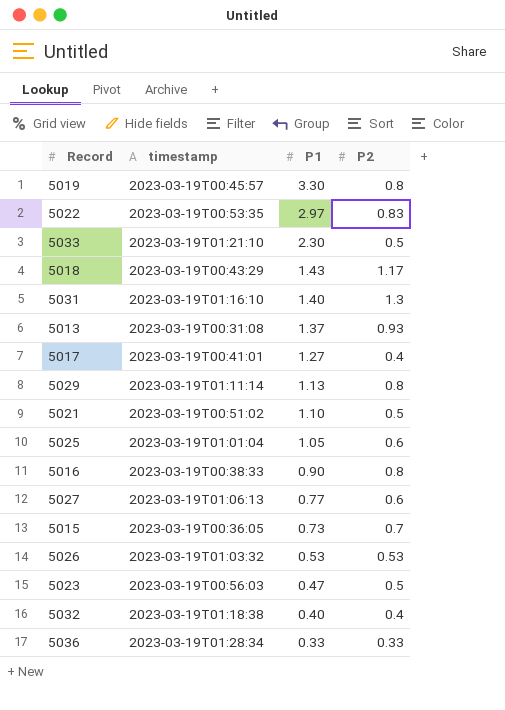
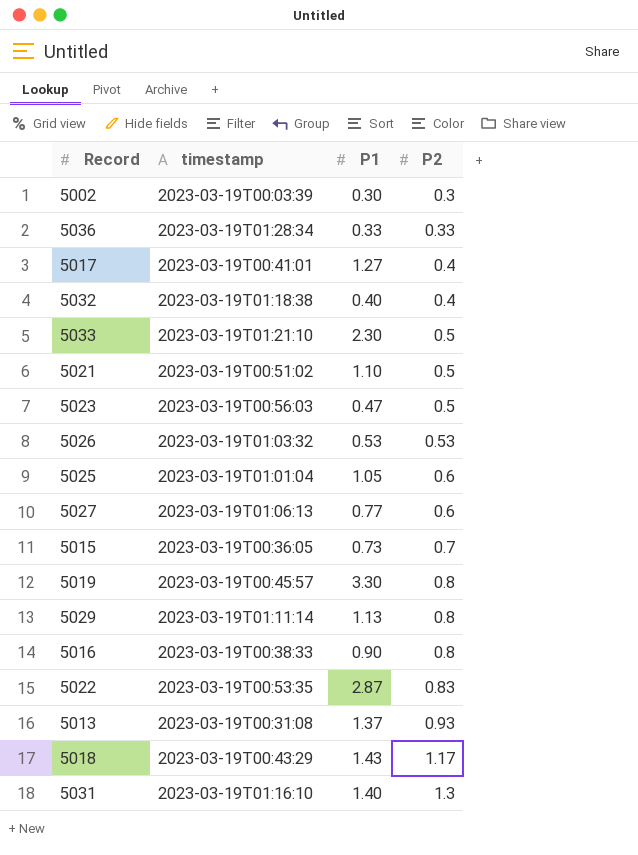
row order: P1 descending -> P2 ascending
row 5002: none -> 2023-03-19T00:03:39 | 0.30 | 0.3
5022 | P1: 2.97 -> 2.87

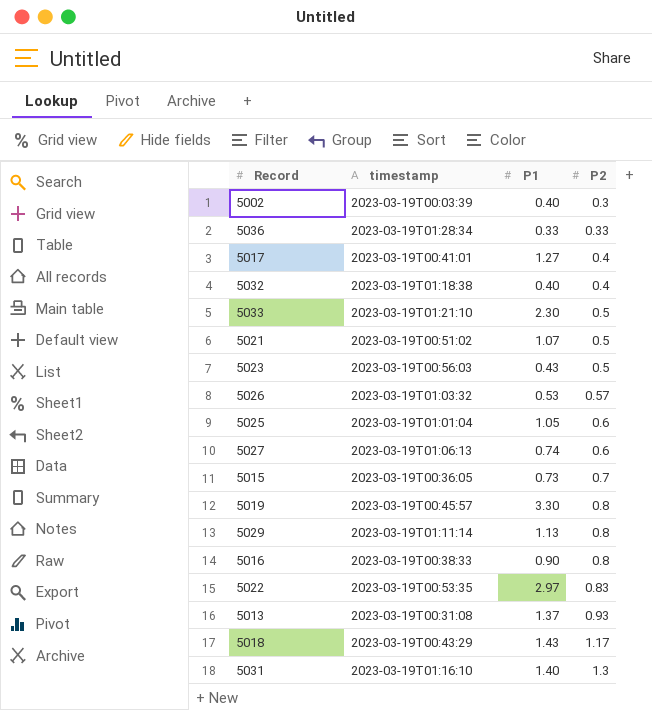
5002 | P1: 0.30 -> 0.40
5021 | P1: 1.10 -> 1.07
5023 | P1: 0.47 -> 0.43
5026 | P2: 0.53 -> 0.57
5027 | P1: 0.77 -> 0.74
5022 | P1: 2.87 -> 2.97

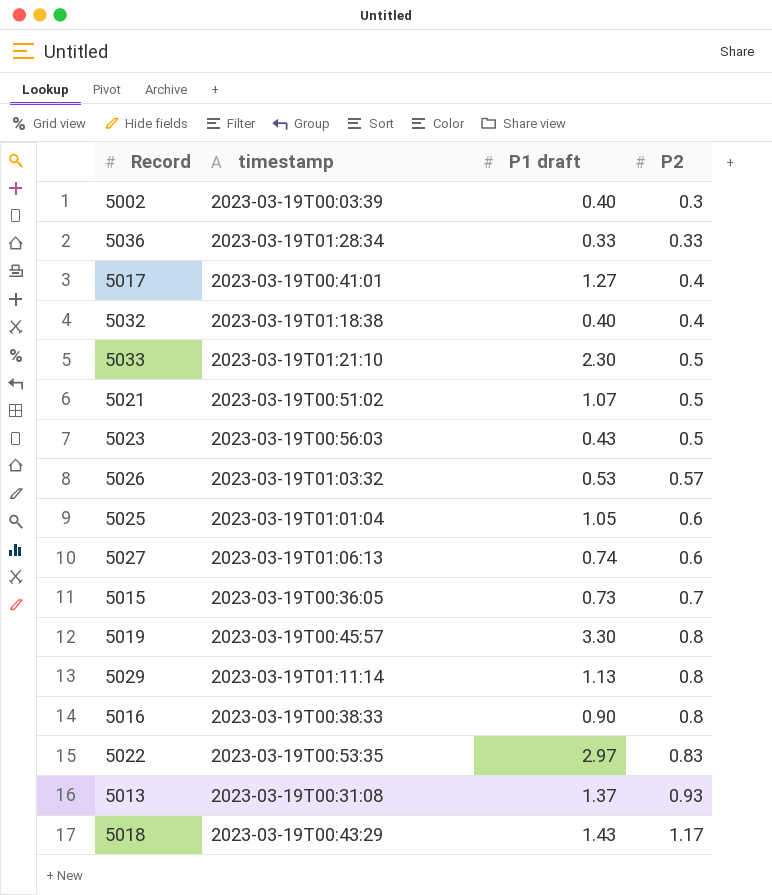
column name: P1 -> P1 draft
row 5031: 2023-03-19T01:16:10 | 1.40 | 1.3 -> none

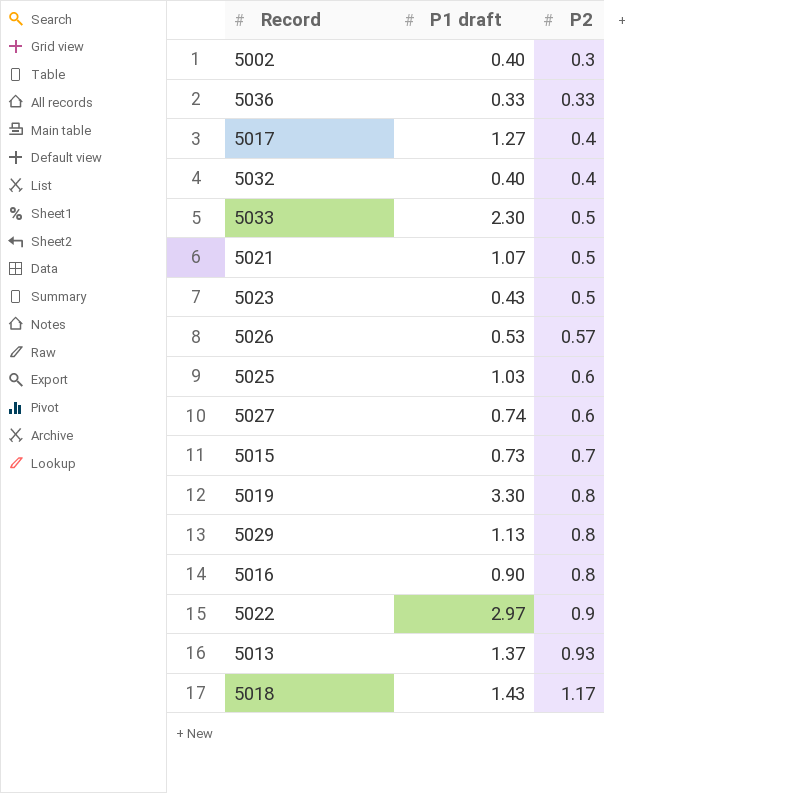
column timestamp | position: 2 -> none
5025 | P1 draft: 1.05 -> 1.03
5022 | P2: 0.83 -> 0.9

